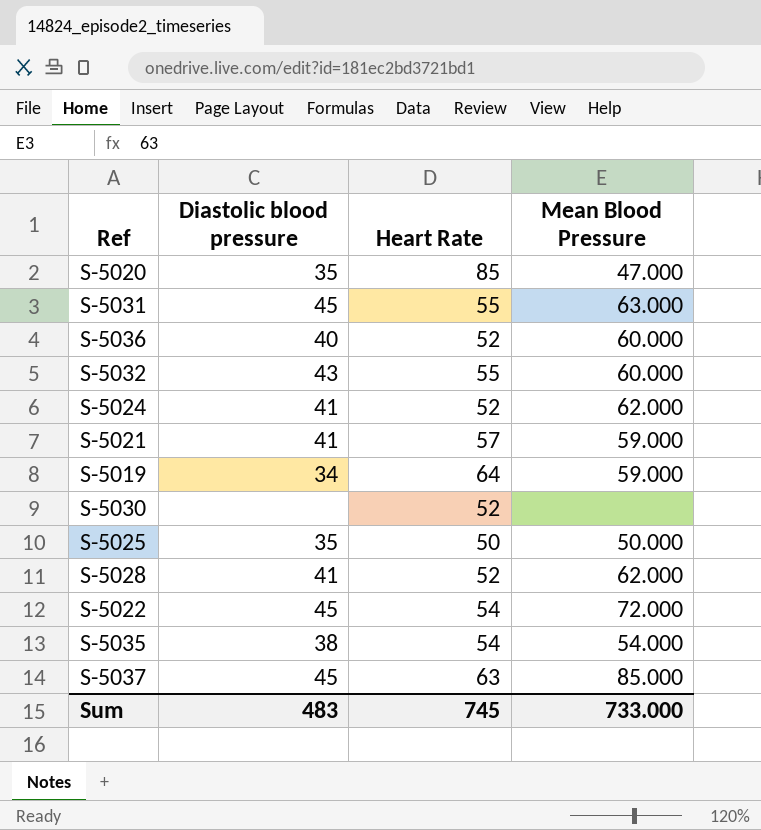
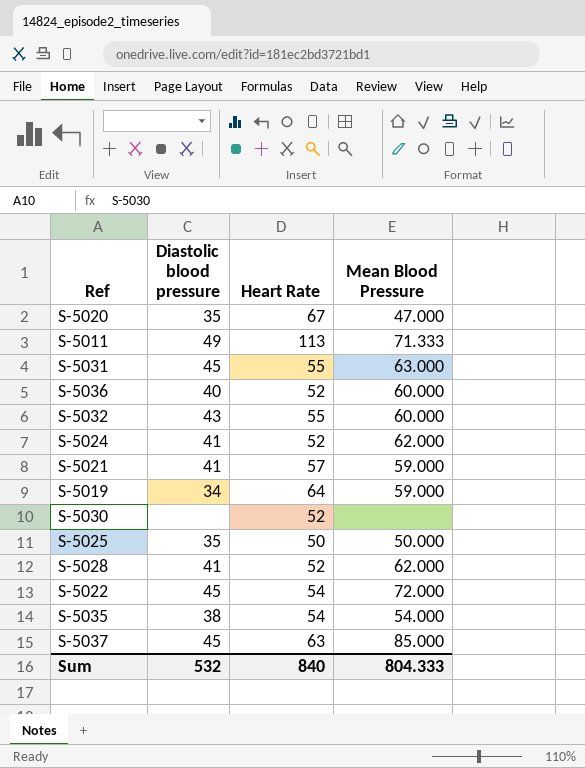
S-5020 | Heart Rate: 85 -> 67
row S-5011: none -> 49 | 113 | 71.333
Sum | Diastolic blood pressure: 483 -> 532
Sum | Heart Rate: 745 -> 840
Sum | Mean Blood Pressure: 733.000 -> 804.333

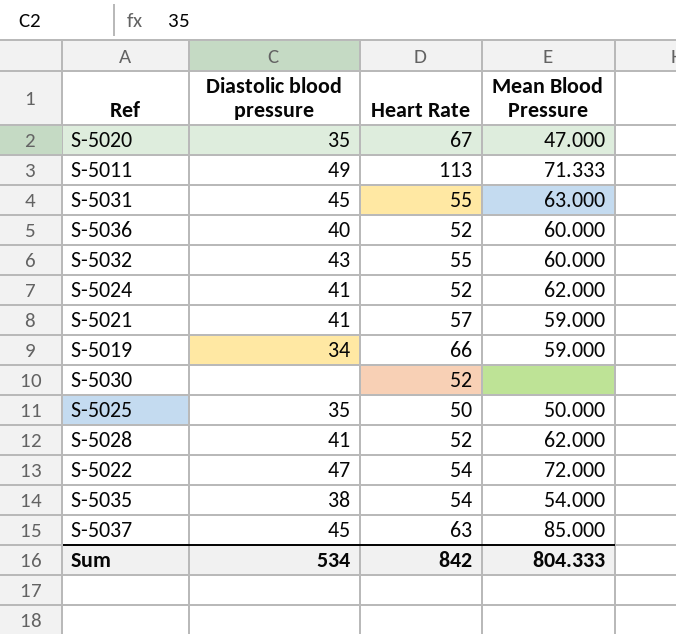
S-5019 | Heart Rate: 64 -> 66
S-5022 | Diastolic blood pressure: 45 -> 47
Sum | Diastolic blood pressure: 532 -> 534
Sum | Heart Rate: 840 -> 842

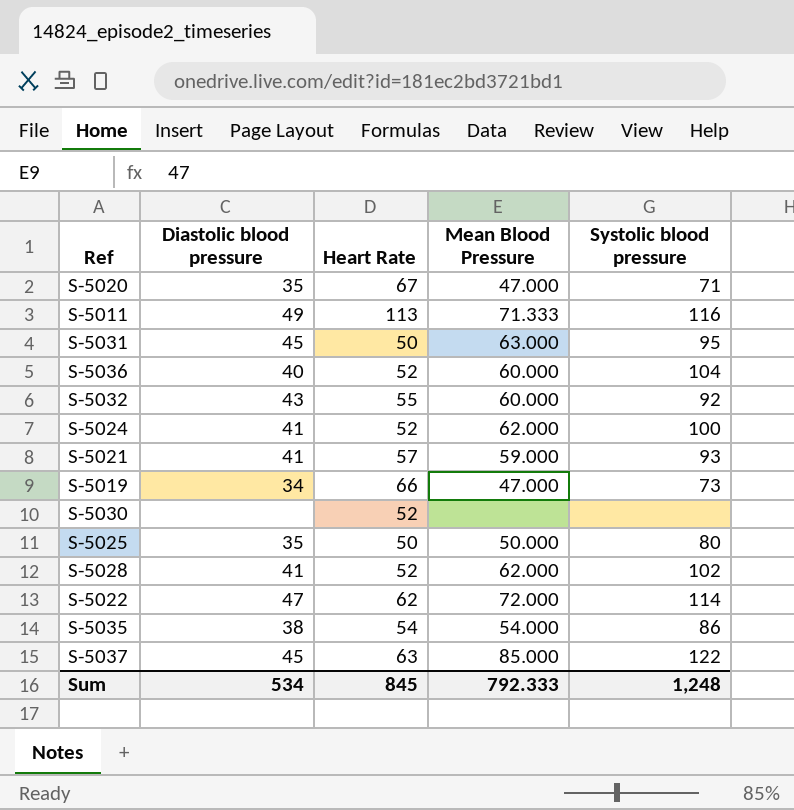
column Systolic blood pressure | position: none -> 5
S-5031 | Heart Rate: 55 -> 50
S-5019 | Mean Blood Pressure: 59.000 -> 47.000
S-5022 | Heart Rate: 54 -> 62
Sum | Heart Rate: 842 -> 845
Sum | Mean Blood Pressure: 804.333 -> 792.333

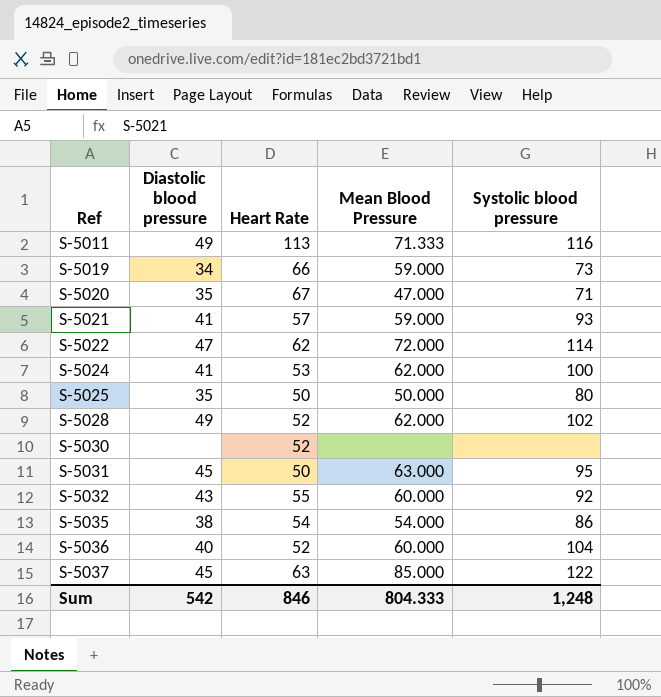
row order: none -> Ref ascending
S-5019 | Mean Blood Pressure: 47.000 -> 59.000
S-5024 | Heart Rate: 52 -> 53
S-5028 | Diastolic blood pressure: 41 -> 49
Sum | Diastolic blood pressure: 534 -> 542
Sum | Heart Rate: 845 -> 846
Sum | Mean Blood Pressure: 792.333 -> 804.333

